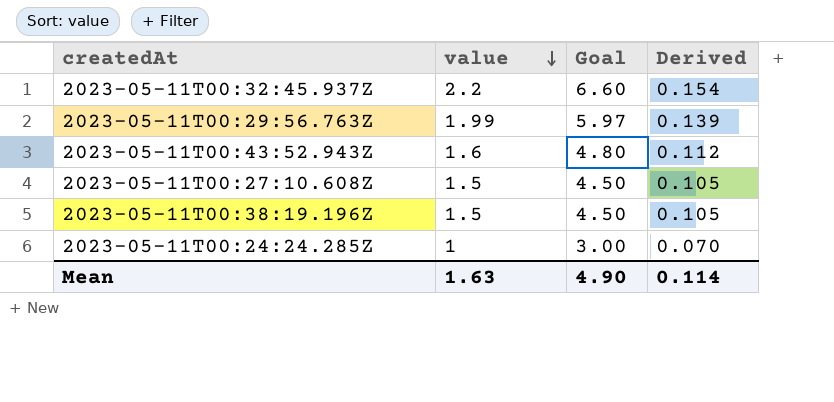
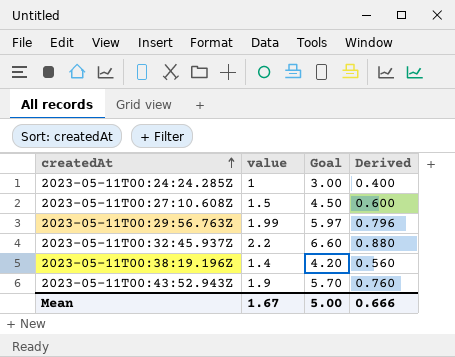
row order: value descending -> createdAt ascending
column Derived | formula: [value] * 0.07 -> [value] * 0.4
2023-05-11T00:38:19.196Z | value: 1.5 -> 1.4
2023-05-11T00:38:19.196Z | Goal: 4.50 -> 4.20
2023-05-11T00:43:52.943Z | value: 1.6 -> 1.9
2023-05-11T00:43:52.943Z | Goal: 4.80 -> 5.70
Mean | value: 1.63 -> 1.67
Mean | Goal: 4.90 -> 5.00
Mean | Derived: 0.114 -> 0.666

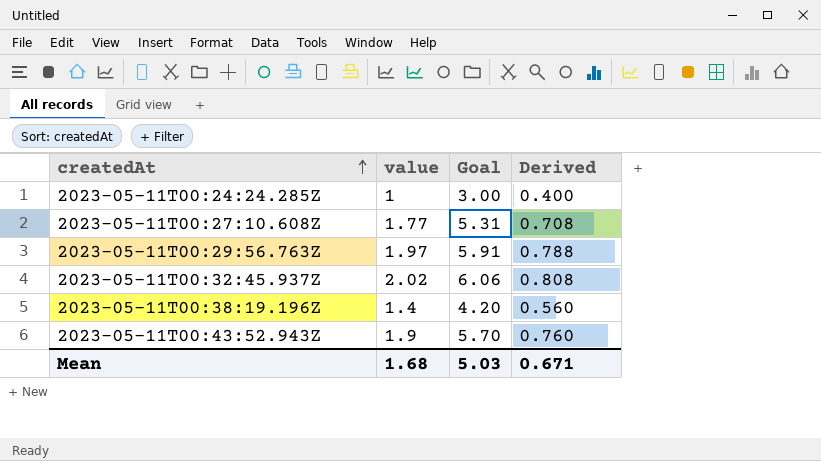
2023-05-11T00:27:10.608Z | value: 1.5 -> 1.77
2023-05-11T00:27:10.608Z | Goal: 4.50 -> 5.31
2023-05-11T00:27:10.608Z | Derived: 0.600 -> 0.708
2023-05-11T00:29:56.763Z | value: 1.99 -> 1.97
2023-05-11T00:29:56.763Z | Goal: 5.97 -> 5.91
2023-05-11T00:29:56.763Z | Derived: 0.796 -> 0.788
2023-05-11T00:32:45.937Z | value: 2.2 -> 2.02
2023-05-11T00:32:45.937Z | Goal: 6.60 -> 6.06
2023-05-11T00:32:45.937Z | Derived: 0.880 -> 0.808
Mean | value: 1.67 -> 1.68
Mean | Goal: 5.00 -> 5.03
Mean | Derived: 0.666 -> 0.671

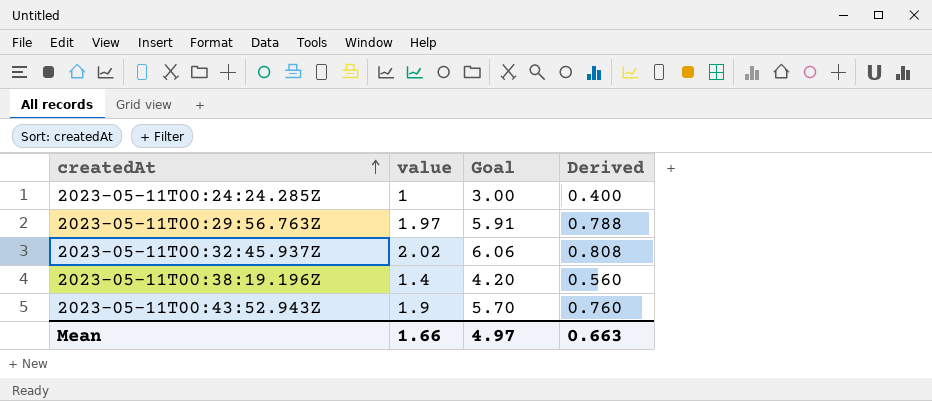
row 2023-05-11T00:27:10.608Z: 1.77 | 5.31 | 0.708 -> none
Mean | value: 1.68 -> 1.66
Mean | Goal: 5.03 -> 4.97
Mean | Derived: 0.671 -> 0.663

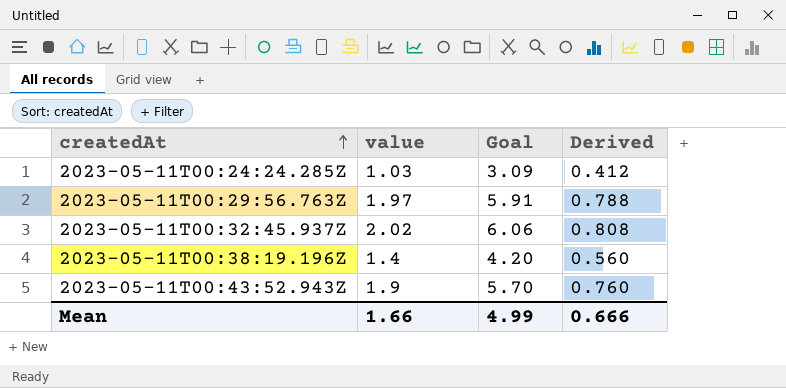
2023-05-11T00:24:24.285Z | value: 1 -> 1.03
2023-05-11T00:24:24.285Z | Goal: 3.00 -> 3.09
2023-05-11T00:24:24.285Z | Derived: 0.400 -> 0.412
Mean | Goal: 4.97 -> 4.99
Mean | Derived: 0.663 -> 0.666

